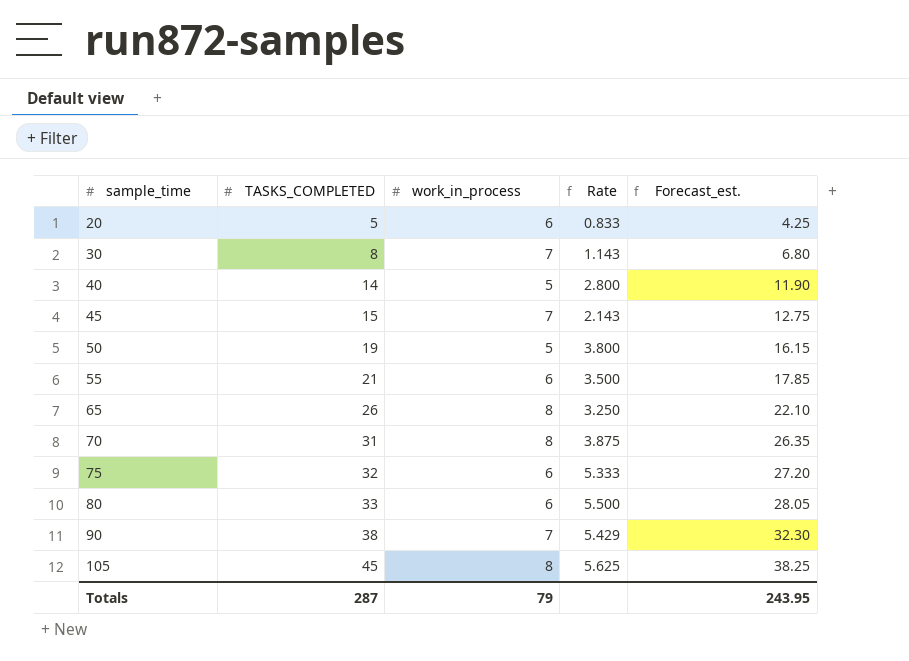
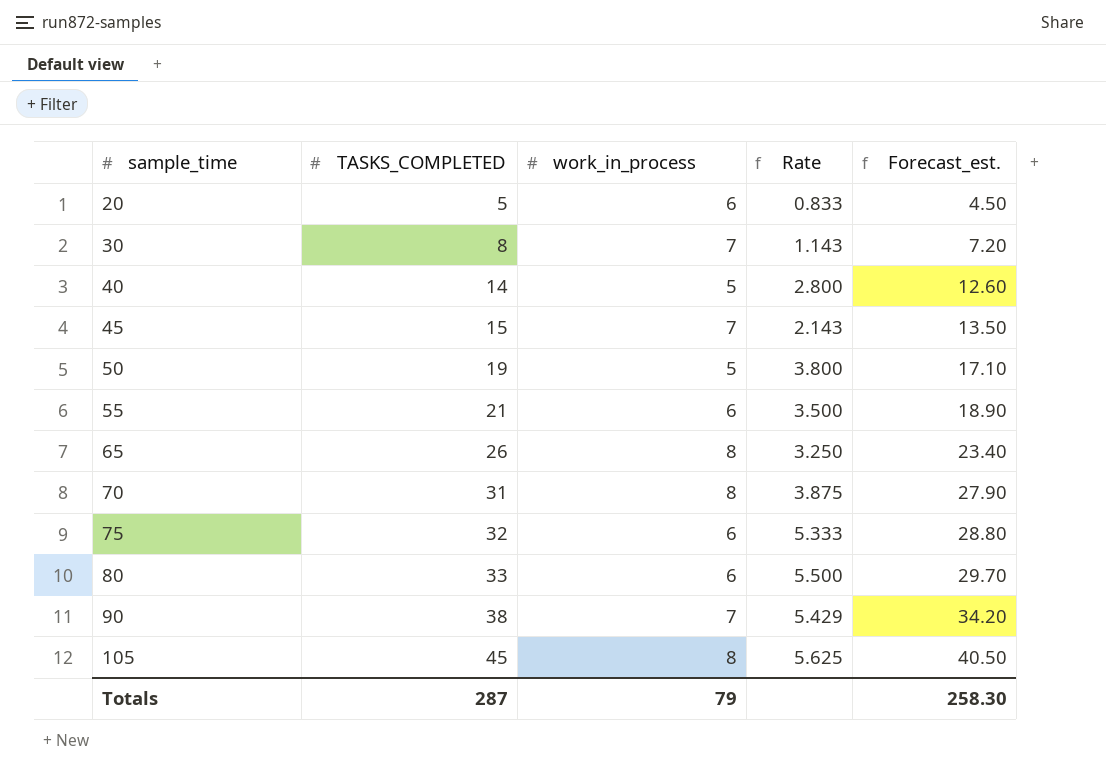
column Forecast_est. | formula: [TASKS_COMPLETED] * 0.85 -> [TASKS_COMPLETED] * 0.9
Totals | Forecast_est.: 243.95 -> 258.30

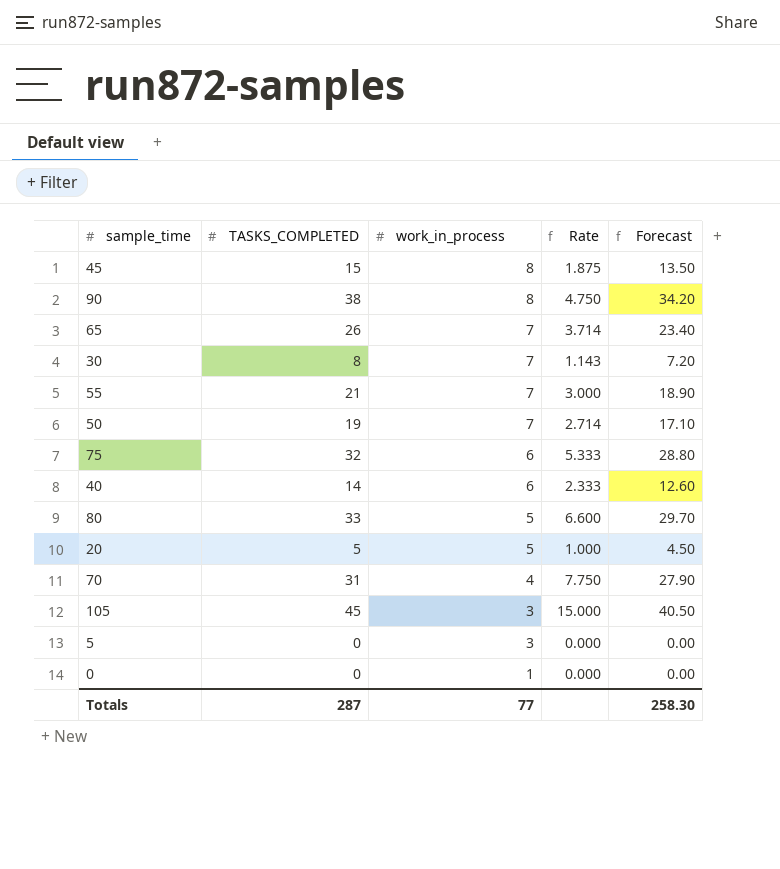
row order: sample_time ascending -> work_in_process descending
column name: Forecast_est. -> Forecast
45 | work_in_process: 7 -> 8
45 | Rate: 2.143 -> 1.875
90 | work_in_process: 7 -> 8
90 | Rate: 5.429 -> 4.750
65 | work_in_process: 8 -> 7
65 | Rate: 3.250 -> 3.714
55 | work_in_process: 6 -> 7
55 | Rate: 3.500 -> 3.000
50 | work_in_process: 5 -> 7
50 | Rate: 3.800 -> 2.714
40 | work_in_process: 5 -> 6
40 | Rate: 2.800 -> 2.333
80 | work_in_process: 6 -> 5
80 | Rate: 5.500 -> 6.600
20 | work_in_process: 6 -> 5
20 | Rate: 0.833 -> 1.000
70 | work_in_process: 8 -> 4
70 | Rate: 3.875 -> 7.750
105 | work_in_process: 8 -> 3
105 | Rate: 5.625 -> 15.000
row 5: none -> 0 | 3 | 0.000 | 0.00
row 0: none -> 0 | 1 | 0.000 | 0.00
Totals | work_in_process: 79 -> 77

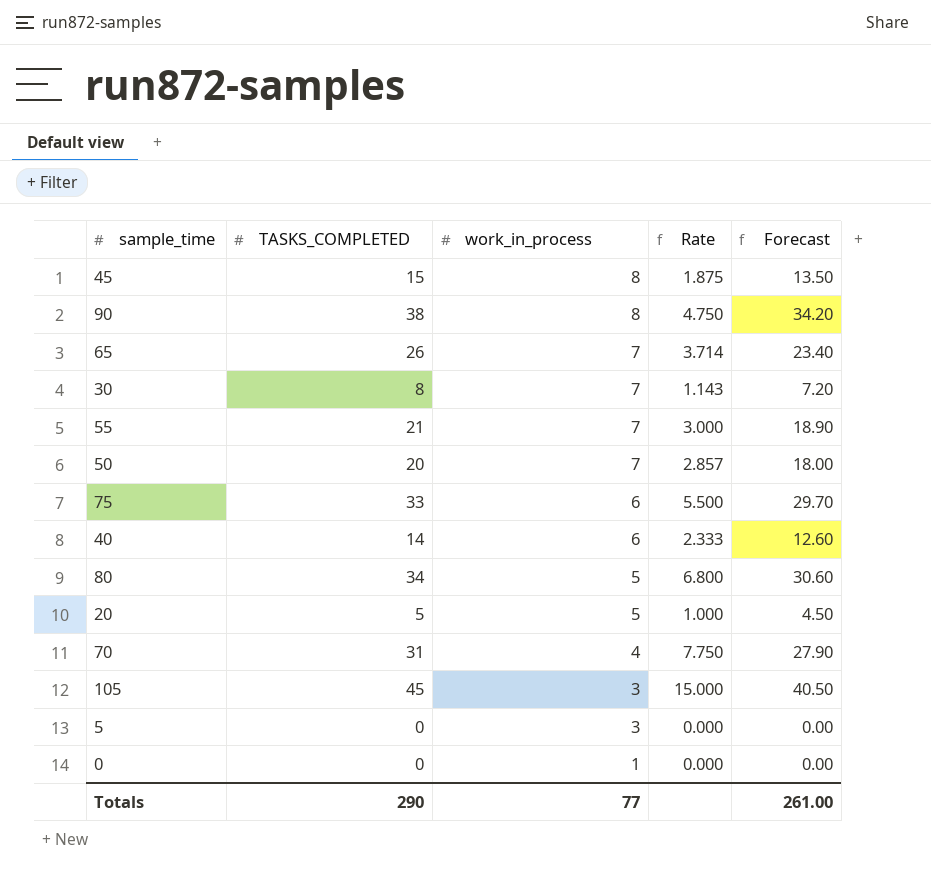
50 | TASKS_COMPLETED: 19 -> 20
50 | Rate: 2.714 -> 2.857
50 | Forecast: 17.10 -> 18.00
75 | TASKS_COMPLETED: 32 -> 33
75 | Rate: 5.333 -> 5.500
75 | Forecast: 28.80 -> 29.70
80 | TASKS_COMPLETED: 33 -> 34
80 | Rate: 6.600 -> 6.800
80 | Forecast: 29.70 -> 30.60
Totals | TASKS_COMPLETED: 287 -> 290
Totals | Forecast: 258.30 -> 261.00

